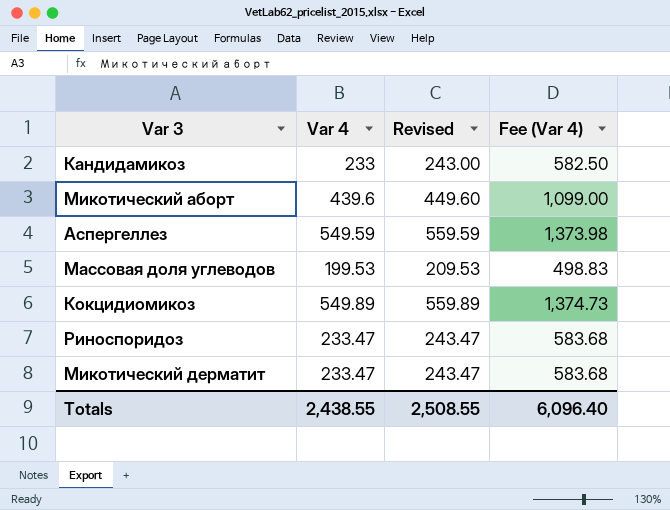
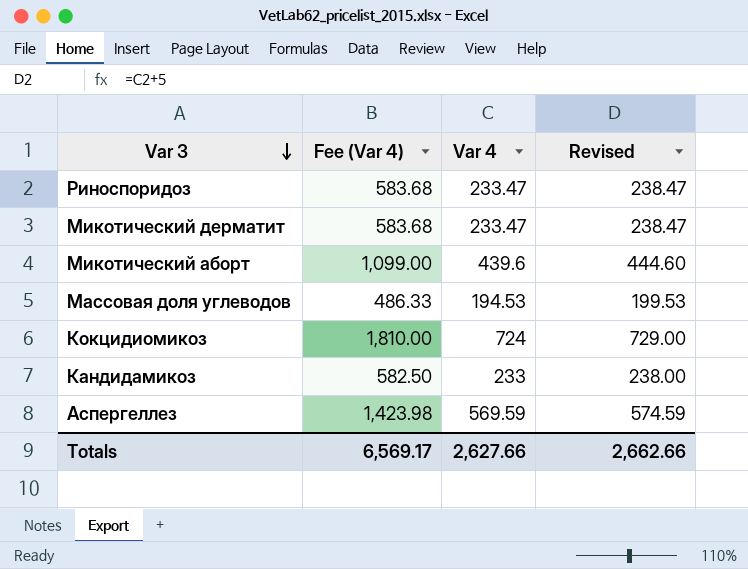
row order: none -> Var 3 descending
column Fee (Var 4) | position: 4 -> 2
column Revised | formula: [Var 4] + 10 -> [Var 4] + 5
Массовая доля углеводов | Fee (Var 4): 498.83 -> 486.33
Массовая доля углеводов | Var 4: 199.53 -> 194.53
Кокцидиомикоз | Fee (Var 4): 1,374.73 -> 1,810.00
Кокцидиомикоз | Var 4: 549.89 -> 724
Аспергеллез | Fee (Var 4): 1,373.98 -> 1,423.98
Аспергеллез | Var 4: 549.59 -> 569.59
Totals | Fee (Var 4): 6,096.40 -> 6,569.17
Totals | Var 4: 2,438.55 -> 2,627.66
Totals | Revised: 2,508.55 -> 2,662.66

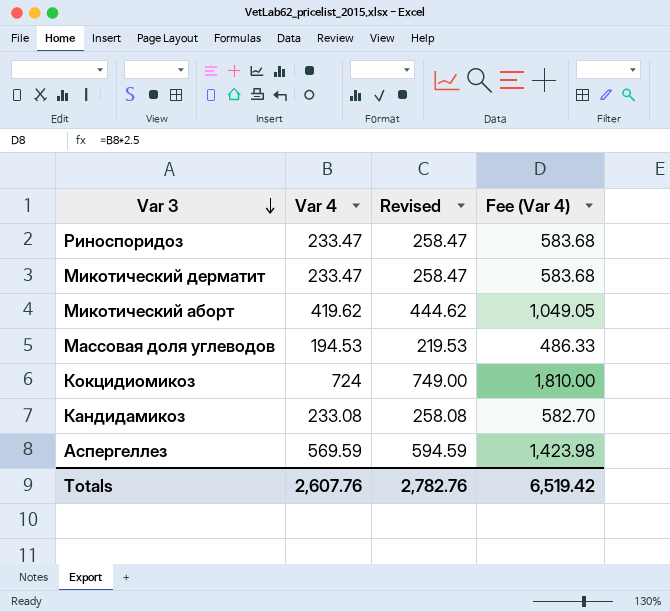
column Revised | formula: [Var 4] + 5 -> [Var 4] + 25
column Fee (Var 4) | position: 2 -> 4
Микотический аборт | Var 4: 439.6 -> 419.62
Микотический аборт | Fee (Var 4): 1,099.00 -> 1,049.05
Кандидамикоз | Var 4: 233 -> 233.08
Кандидамикоз | Fee (Var 4): 582.50 -> 582.70
Totals | Var 4: 2,627.66 -> 2,607.76
Totals | Revised: 2,662.66 -> 2,782.76
Totals | Fee (Var 4): 6,569.17 -> 6,519.42

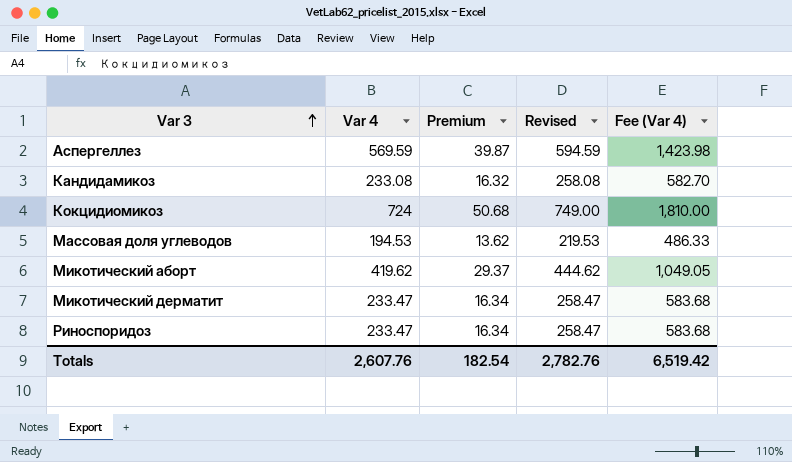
row order: Var 3 descending -> Var 3 ascending
column Premium | formula: none -> [Var 4] * 0.07

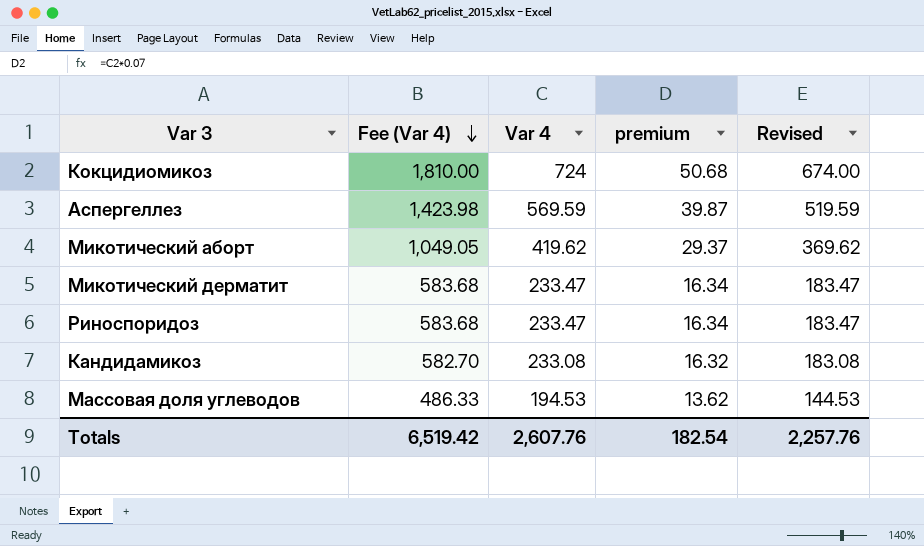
row order: Var 3 ascending -> Fee (Var 4) descending
column Fee (Var 4) | position: 5 -> 2
column name: Premium -> premium
column Revised | formula: [Var 4] + 25 -> [Var 4] - 50
Totals | Revised: 2,782.76 -> 2,257.76

